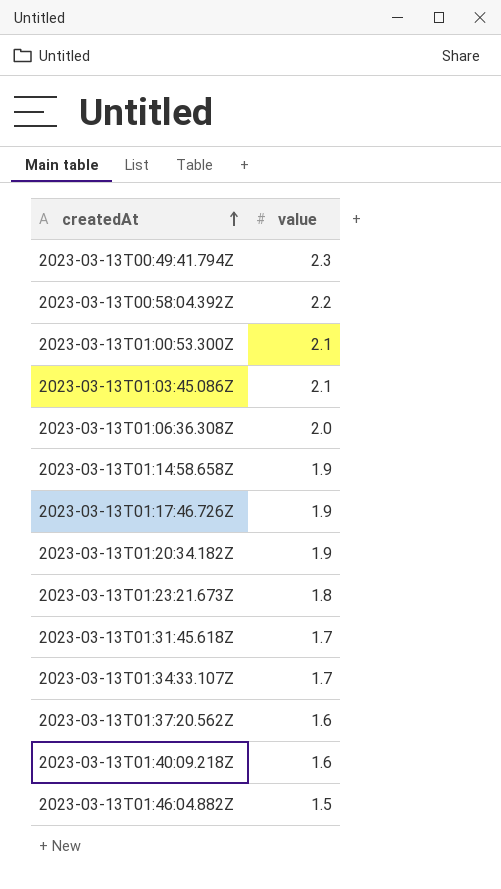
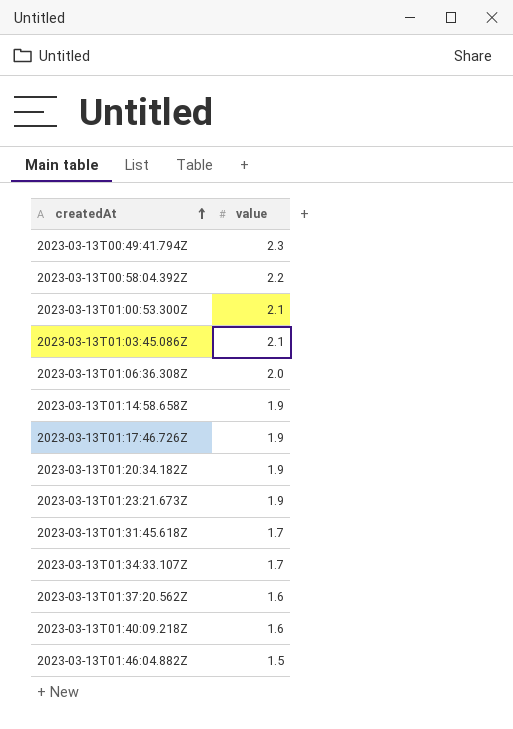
2023-03-13T01:23:21.673Z | value: 1.8 -> 1.9

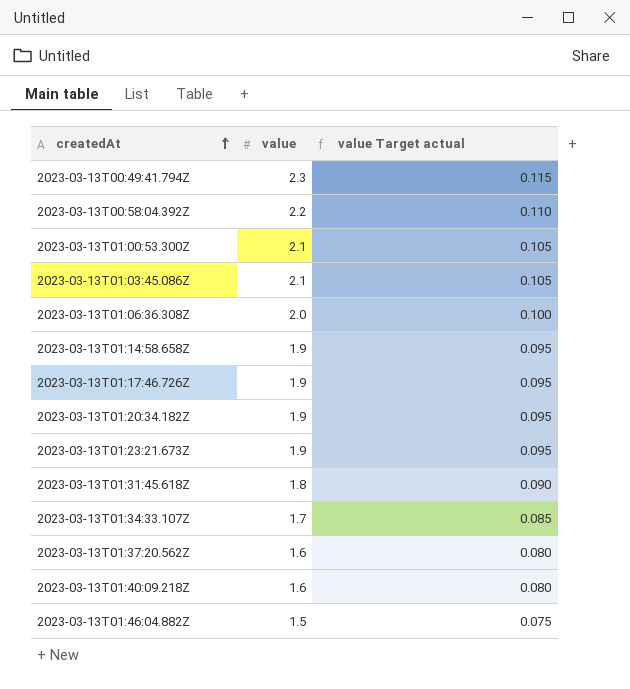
column value Target actual | formula: none -> [value] * 0.05
2023-03-13T01:31:45.618Z | value: 1.7 -> 1.8

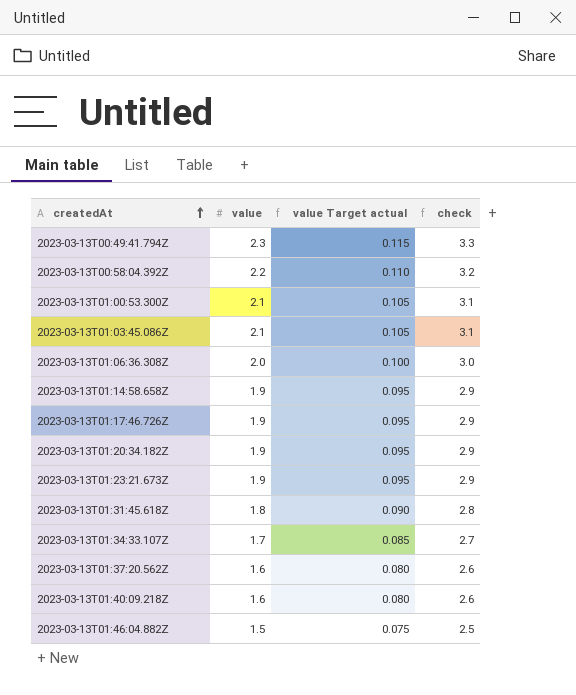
column check | formula: none -> [value] + 1

